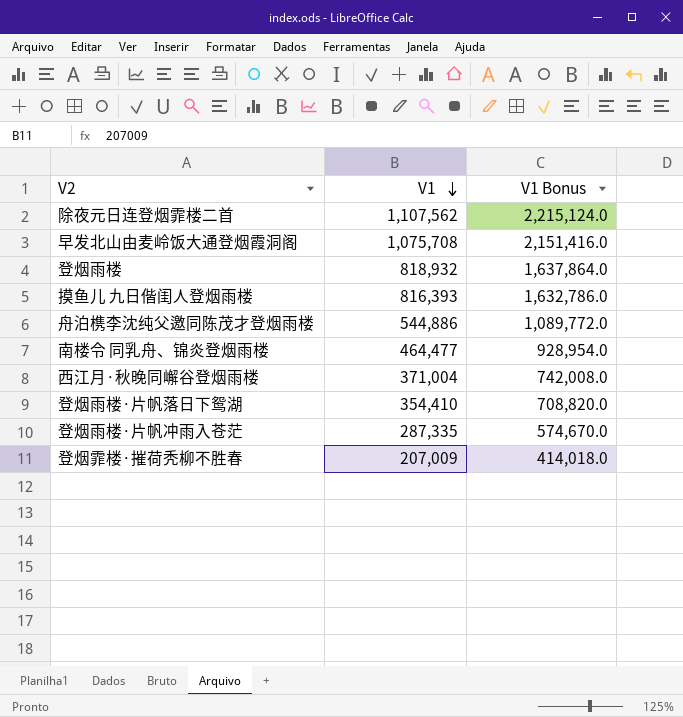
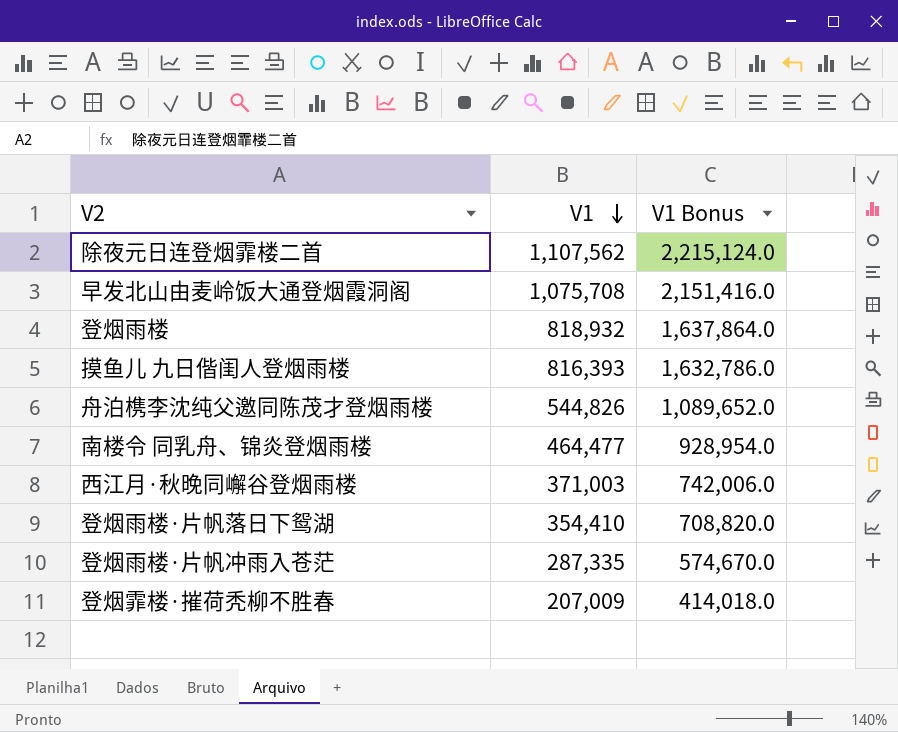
舟泊槜李沈纯父邀同陈茂才登烟雨楼 | V1: 544,886 -> 544,826
舟泊槜李沈纯父邀同陈茂才登烟雨楼 | V1 Bonus: 1,089,772.0 -> 1,089,652.0
西江月·秋晚同嶰谷登烟雨楼 | V1: 371,004 -> 371,003
西江月·秋晚同嶰谷登烟雨楼 | V1 Bonus: 742,008.0 -> 742,006.0

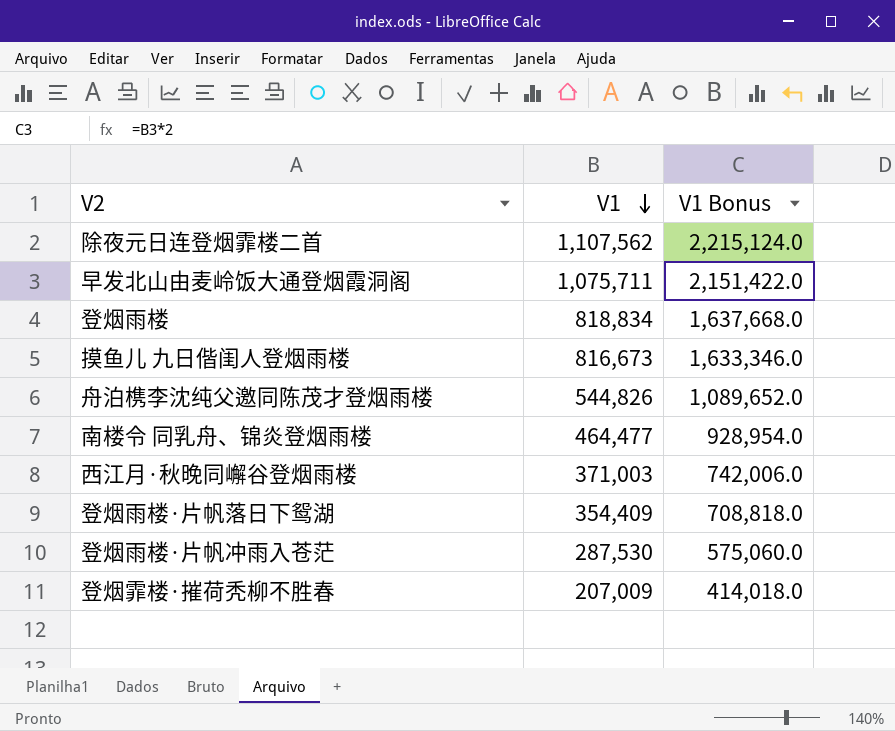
早发北山由麦岭饭大通登烟霞洞阁 | V1: 1,075,708 -> 1,075,711
早发北山由麦岭饭大通登烟霞洞阁 | V1 Bonus: 2,151,416.0 -> 2,151,422.0
登烟雨楼 | V1: 818,932 -> 818,834
登烟雨楼 | V1 Bonus: 1,637,864.0 -> 1,637,668.0
摸鱼儿 九日偕闺人登烟雨楼 | V1: 816,393 -> 816,673
摸鱼儿 九日偕闺人登烟雨楼 | V1 Bonus: 1,632,786.0 -> 1,633,346.0
登烟雨楼·片帆落日下鸳湖 | V1: 354,410 -> 354,409
登烟雨楼·片帆落日下鸳湖 | V1 Bonus: 708,820.0 -> 708,818.0
登烟雨楼·片帆冲雨入苍茫 | V1: 287,335 -> 287,530
登烟雨楼·片帆冲雨入苍茫 | V1 Bonus: 574,670.0 -> 575,060.0

